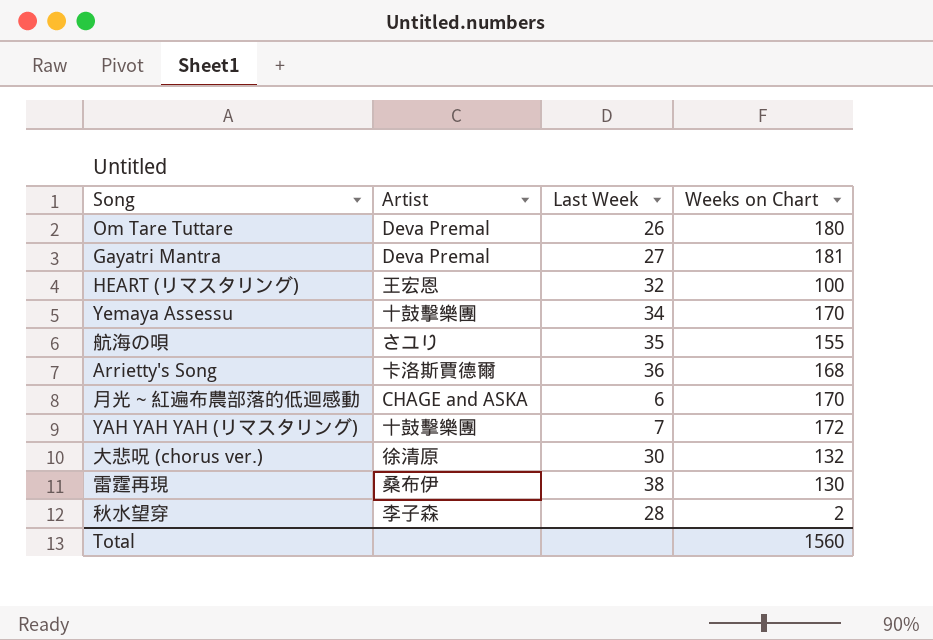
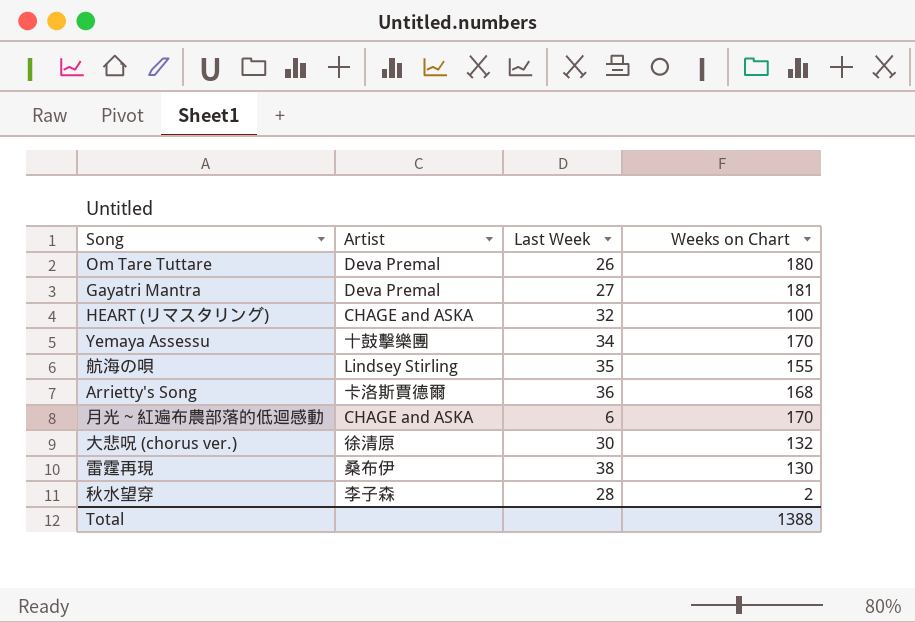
row YAH YAH YAH (リマスタリング): 十鼓擊樂團 | 7 | 172 -> none
HEART (リマスタリング) | Artist: 王宏恩 -> CHAGE and ASKA
航海の唄 | Artist: さユり -> Lindsey Stirling
Total | Weeks on Chart: 1560 -> 1388

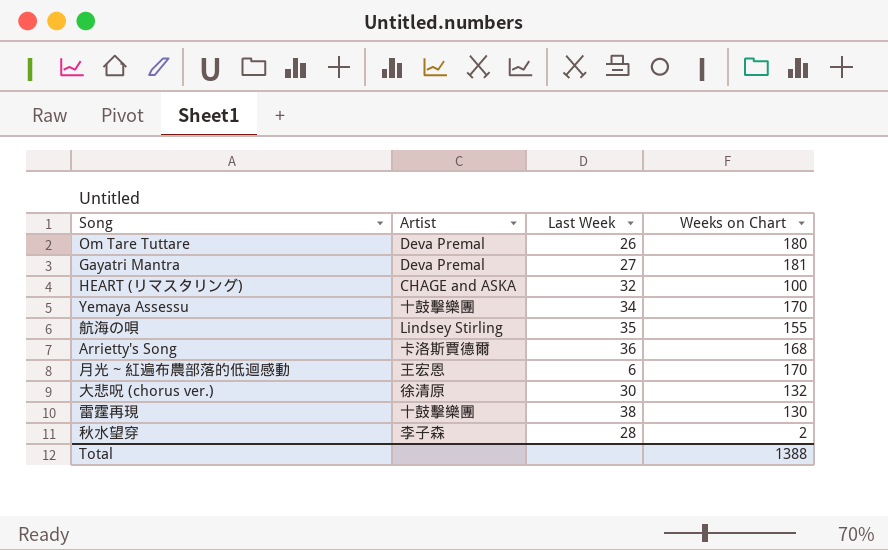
月光 ~ 紅遍布農部落的低迴感動 | Artist: CHAGE and ASKA -> 王宏恩
雷霆再現 | Artist: 桑布伊 -> 十鼓擊樂團

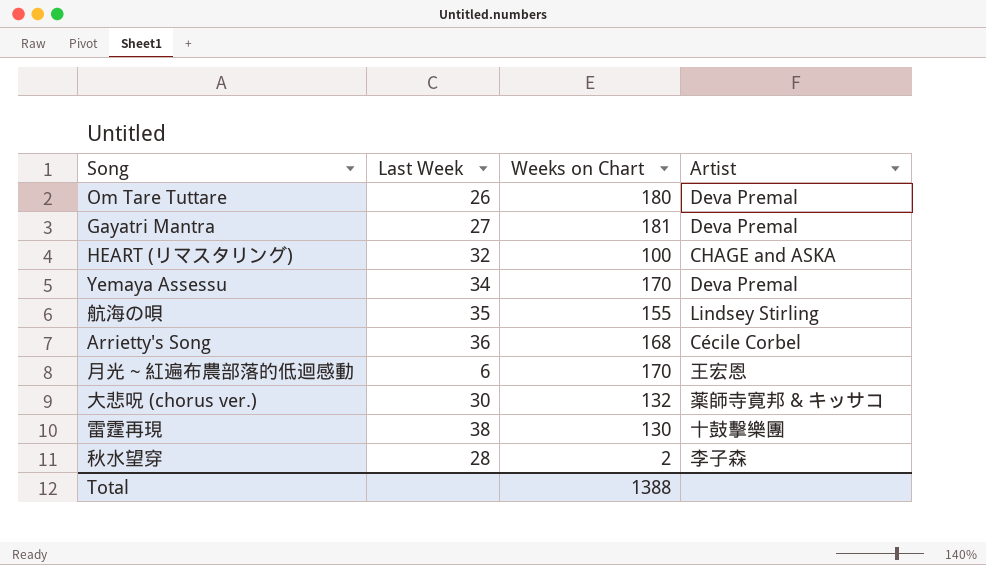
column Artist | position: 2 -> 4
Yemaya Assessu | Artist: 十鼓擊樂團 -> Deva Premal
Arrietty's Song | Artist: 卡洛斯賈德爾 -> Cécile Corbel
大悲呪 (chorus ver.) | Artist: 徐清原 -> 薬師寺寛邦 & キッサコ

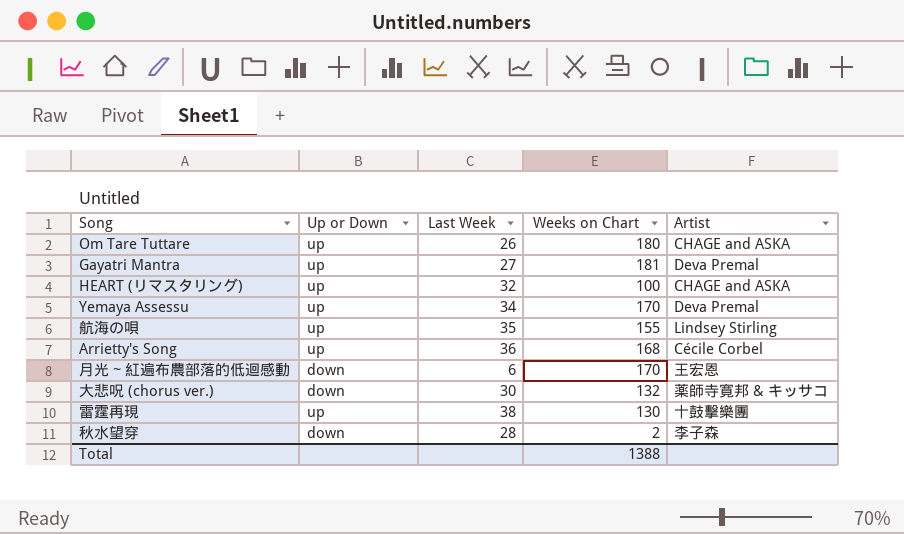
column Up or Down | position: none -> 2
Om Tare Tuttare | Artist: Deva Premal -> CHAGE and ASKA

